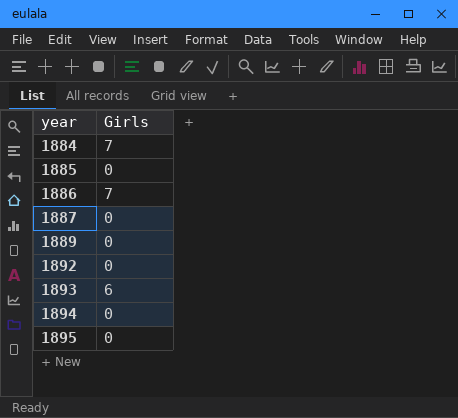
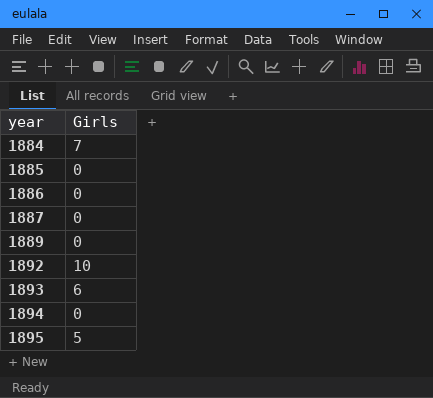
1886 | Girls: 7 -> 0
1892 | Girls: 0 -> 10
1895 | Girls: 0 -> 5

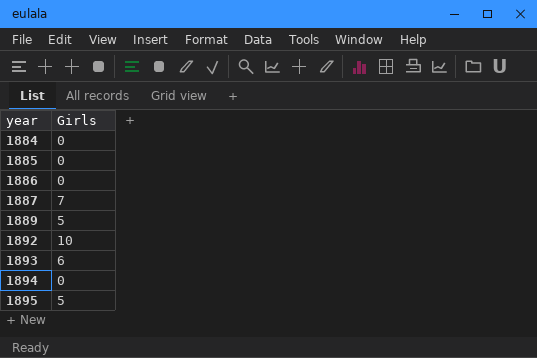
1884 | Girls: 7 -> 0
1887 | Girls: 0 -> 7
1889 | Girls: 0 -> 5

